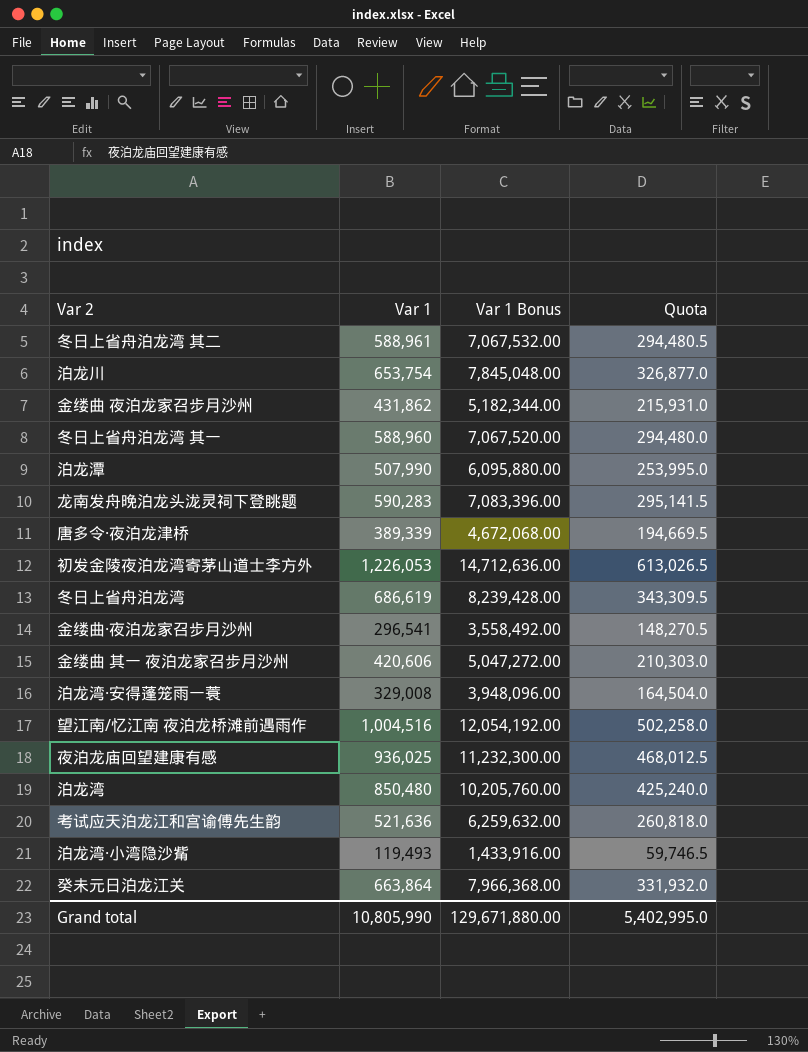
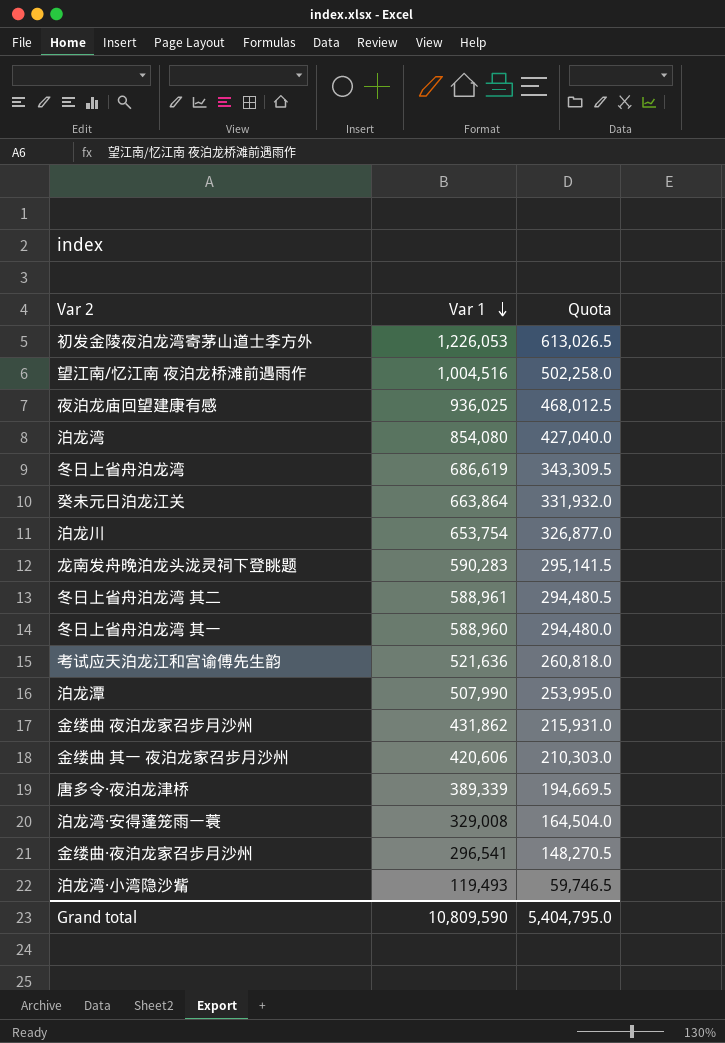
row order: none -> Var 1 descending
column Var 1 Bonus | formula: [Var 1] * 12 -> none
泊龙湾 | Var 1: 850,480 -> 854,080
泊龙湾 | Quota: 425,240.0 -> 427,040.0
Grand total | Var 1: 10,805,990 -> 10,809,590
Grand total | Quota: 5,402,995.0 -> 5,404,795.0

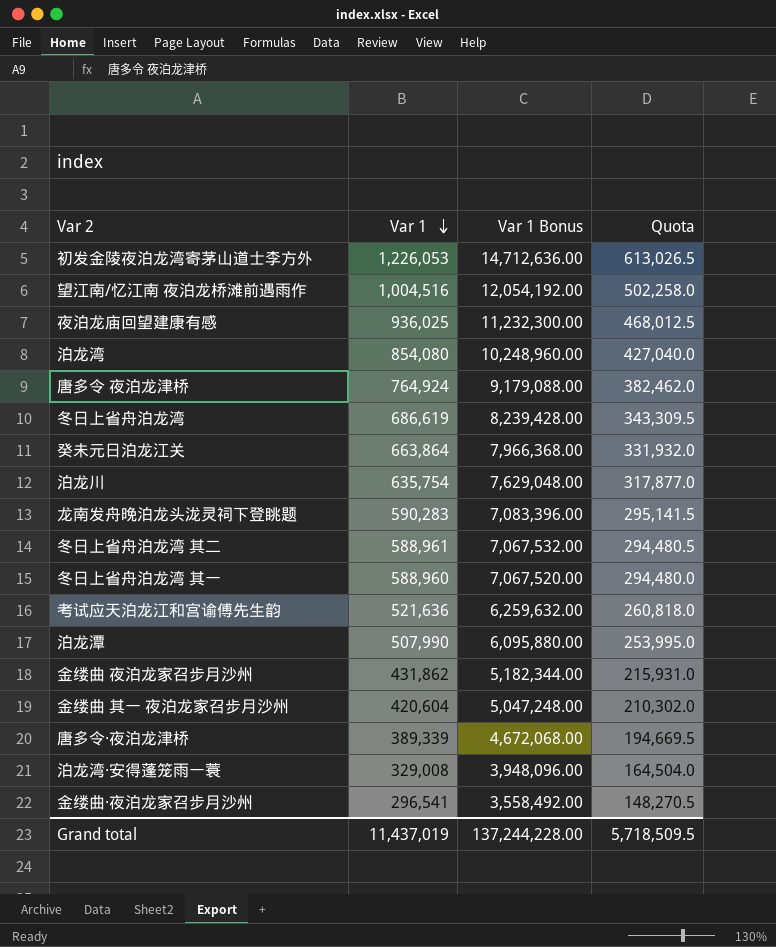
column Var 1 Bonus | formula: none -> [Var 1] * 12
row 泊龙湾·小湾隐沙觜: 119,493 | 59,746.5 -> none
row 唐多令 夜泊龙津桥: none -> 764,924 | 9,179,088.00 | 382,462.0
泊龙川 | Var 1: 653,754 -> 635,754
泊龙川 | Quota: 326,877.0 -> 317,877.0
金缕曲 其一 夜泊龙家召步月沙州 | Var 1: 420,606 -> 420,604
金缕曲 其一 夜泊龙家召步月沙州 | Quota: 210,303.0 -> 210,302.0
Grand total | Var 1: 10,809,590 -> 11,437,019
Grand total | Quota: 5,404,795.0 -> 5,718,509.5

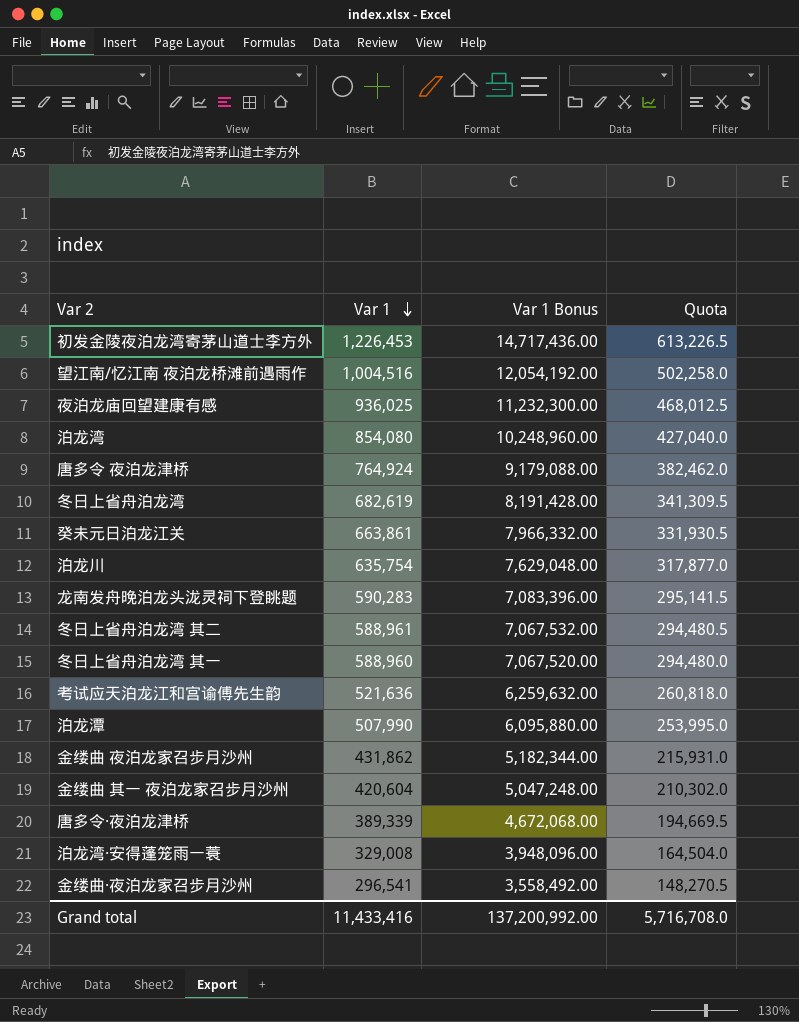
初发金陵夜泊龙湾寄茅山道士李方外 | Var 1: 1,226,053 -> 1,226,453
初发金陵夜泊龙湾寄茅山道士李方外 | Var 1 Bonus: 14,712,636.00 -> 14,717,436.00
初发金陵夜泊龙湾寄茅山道士李方外 | Quota: 613,026.5 -> 613,226.5
冬日上省舟泊龙湾 | Var 1: 686,619 -> 682,619
冬日上省舟泊龙湾 | Var 1 Bonus: 8,239,428.00 -> 8,191,428.00
冬日上省舟泊龙湾 | Quota: 343,309.5 -> 341,309.5
癸未元日泊龙江关 | Var 1: 663,864 -> 663,861
癸未元日泊龙江关 | Var 1 Bonus: 7,966,368.00 -> 7,966,332.00
癸未元日泊龙江关 | Quota: 331,932.0 -> 331,930.5
Grand total | Var 1: 11,437,019 -> 11,433,416
Grand total | Var 1 Bonus: 137,244,228.00 -> 137,200,992.00
Grand total | Quota: 5,718,509.5 -> 5,716,708.0

